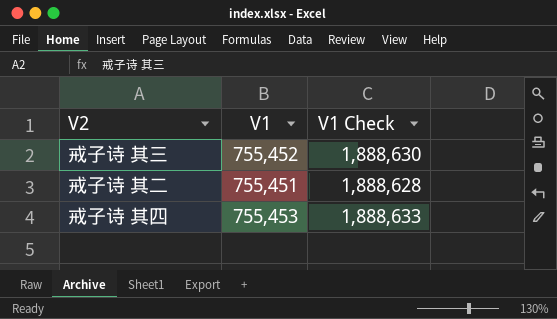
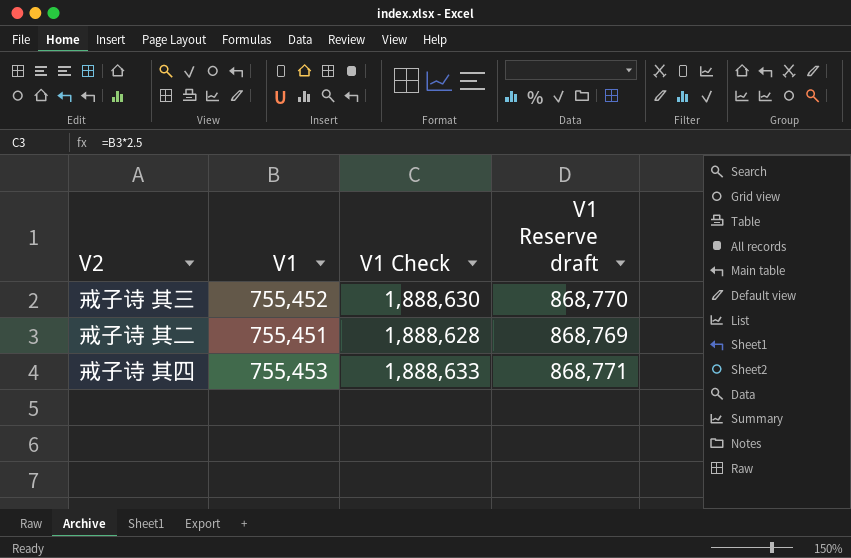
column V1 Reserve draft | formula: none -> [V1] * 1.15

